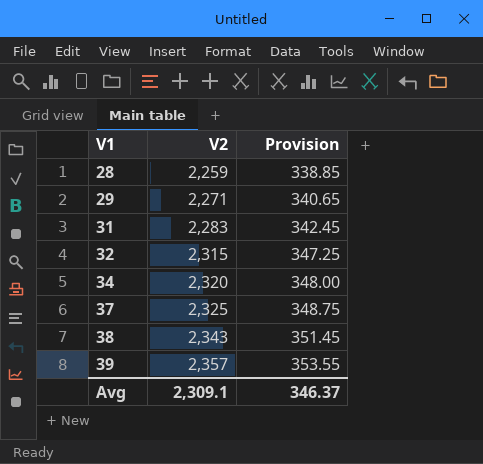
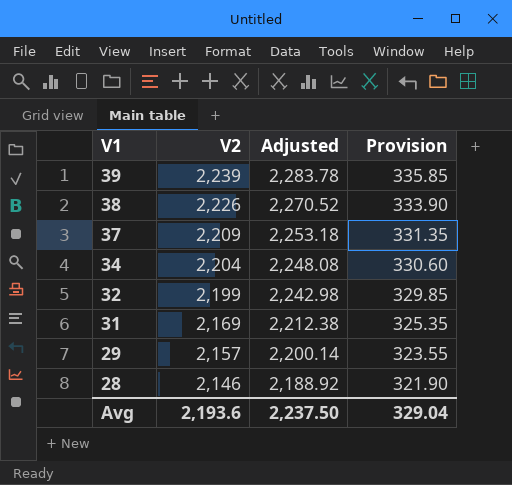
row order: V1 ascending -> V1 descending
column Adjusted | formula: none -> [V2] * 1.02
39 | V2: 2,357 -> 2,239
39 | Provision: 353.55 -> 335.85
38 | V2: 2,343 -> 2,226
38 | Provision: 351.45 -> 333.90
37 | V2: 2,325 -> 2,209
37 | Provision: 348.75 -> 331.35
34 | V2: 2,320 -> 2,204
34 | Provision: 348.00 -> 330.60
32 | V2: 2,315 -> 2,199
32 | Provision: 347.25 -> 329.85
31 | V2: 2,283 -> 2,169
31 | Provision: 342.45 -> 325.35
29 | V2: 2,271 -> 2,157
29 | Provision: 340.65 -> 323.55
28 | V2: 2,259 -> 2,146
28 | Provision: 338.85 -> 321.90
Avg | V2: 2,309.1 -> 2,193.6
Avg | Provision: 346.37 -> 329.04

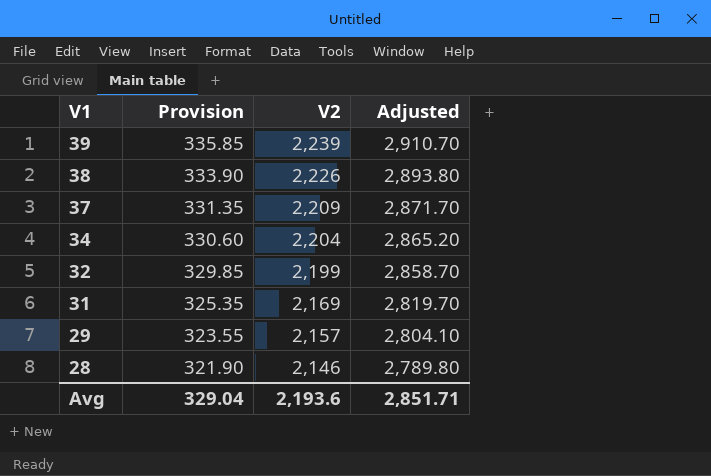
column Provision | position: 4 -> 2
column Adjusted | formula: [V2] * 1.02 -> [V2] * 1.3
Avg | Adjusted: 2,237.50 -> 2,851.71

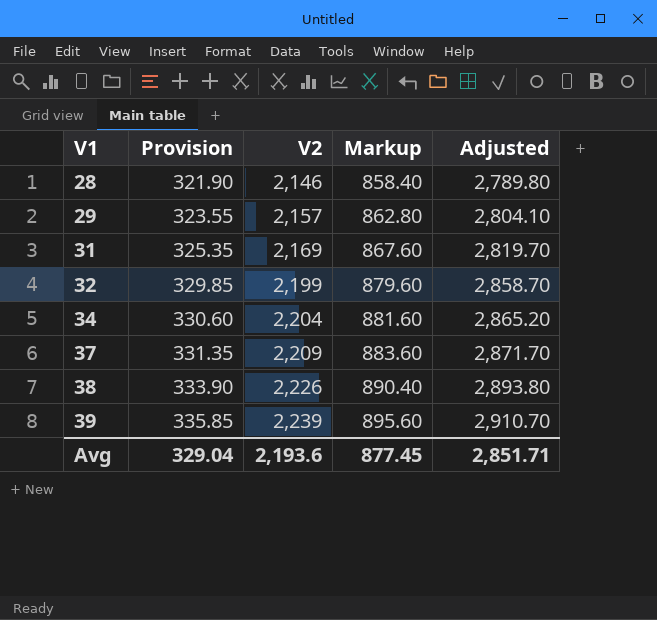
row order: V1 descending -> V1 ascending
column Markup | formula: none -> [V2] * 0.4

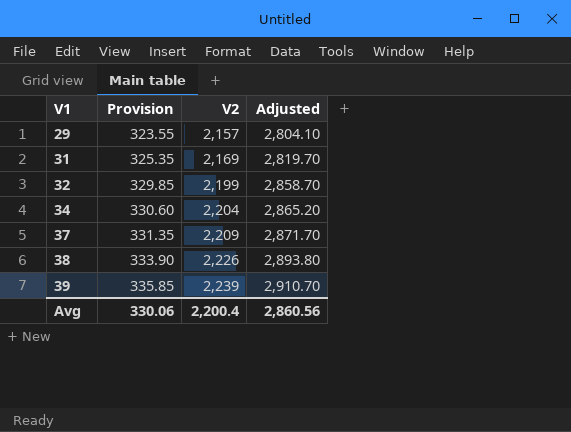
column Markup | formula: [V2] * 0.4 -> none
row 28: 321.90 | 2,146 | 858.40 | 2,789.80 -> none
Avg | Provision: 329.04 -> 330.06
Avg | V2: 2,193.6 -> 2,200.4
Avg | Adjusted: 2,851.71 -> 2,860.56

